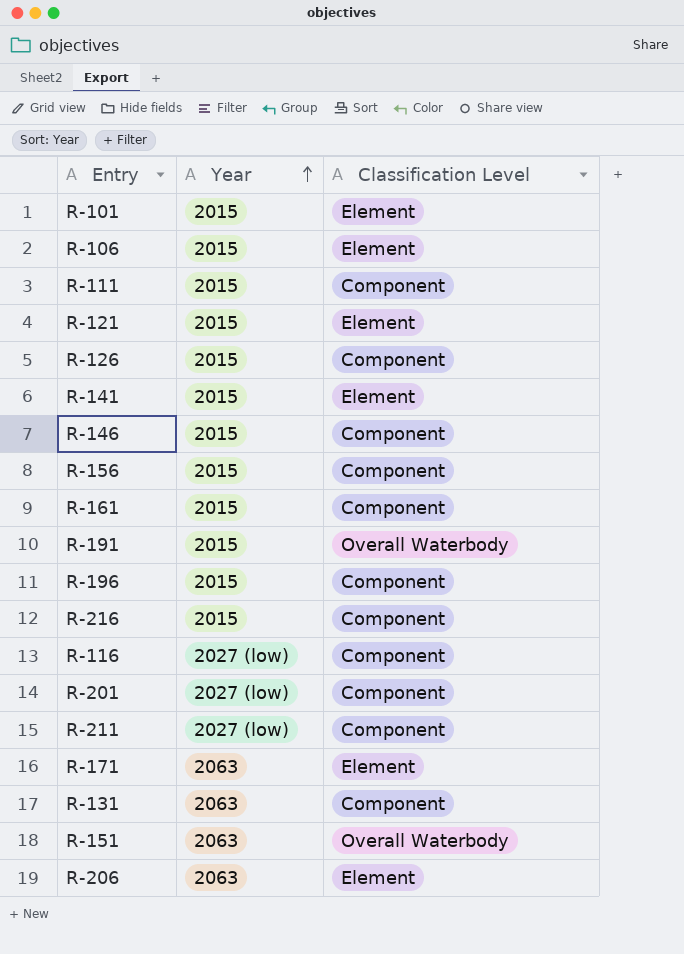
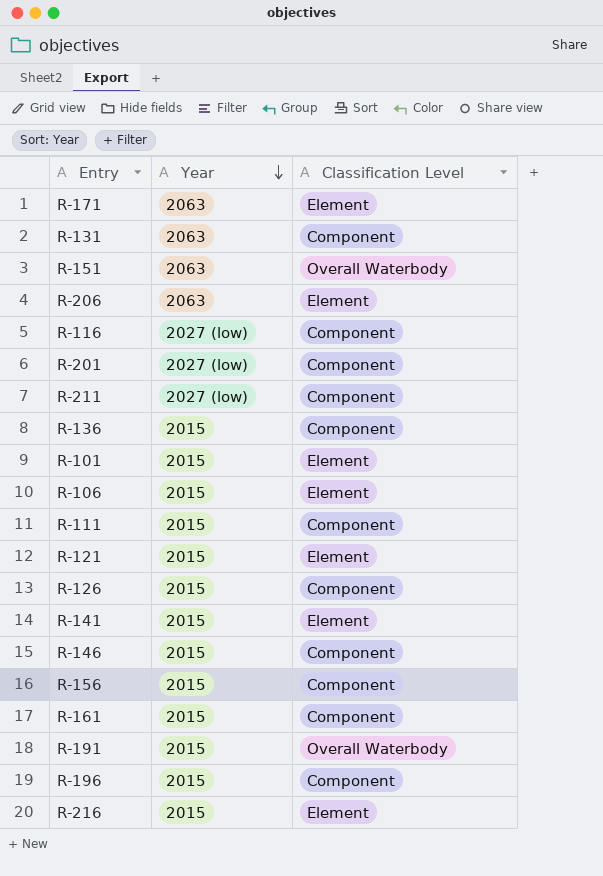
row order: Year ascending -> Year descending
row R-136: none -> 2015 | Component
R-216 | Classification Level: Component -> Element

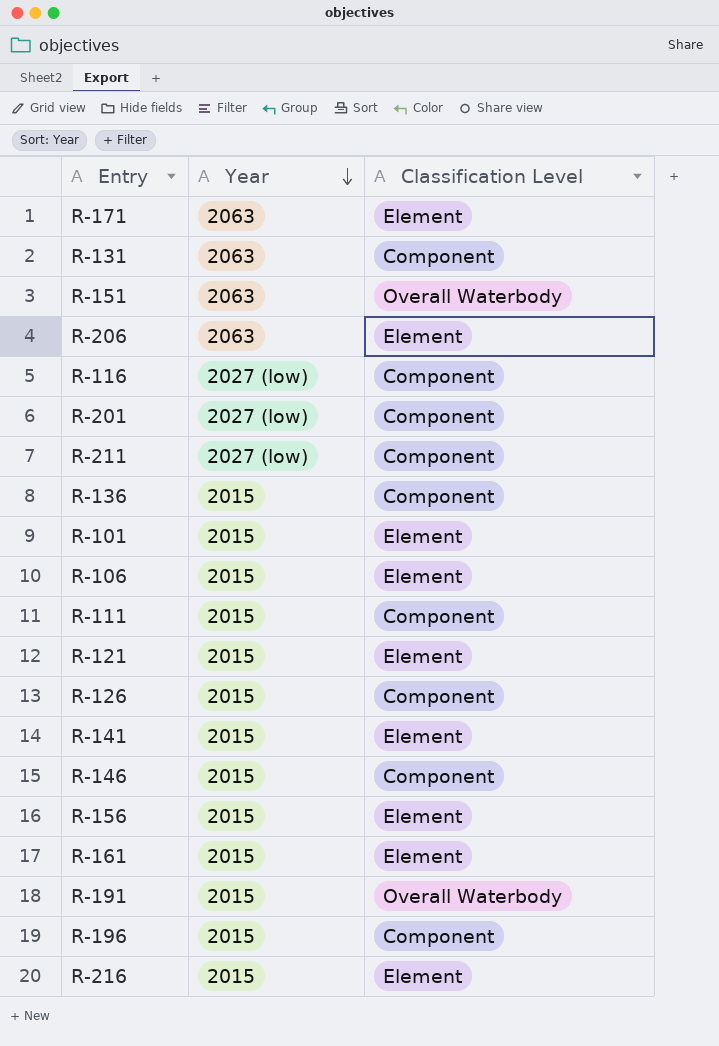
R-156 | Classification Level: Component -> Element
R-161 | Classification Level: Component -> Element

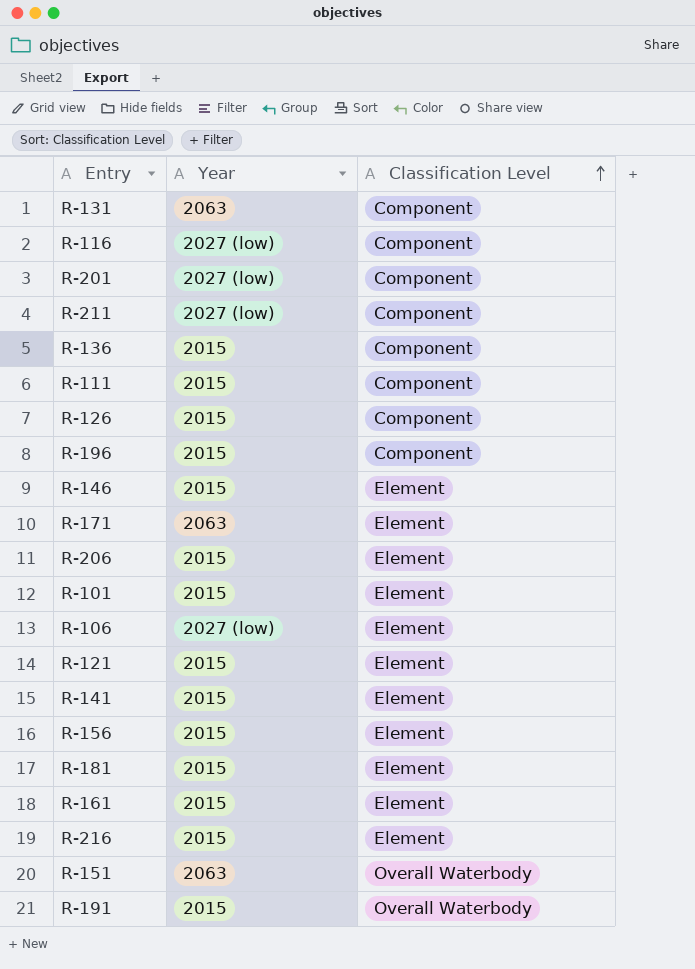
row order: Year descending -> Classification Level ascending
R-146 | Classification Level: Component -> Element
R-206 | Year: 2063 -> 2015
R-106 | Year: 2015 -> 2027 (low)
row R-181: none -> 2015 | Element

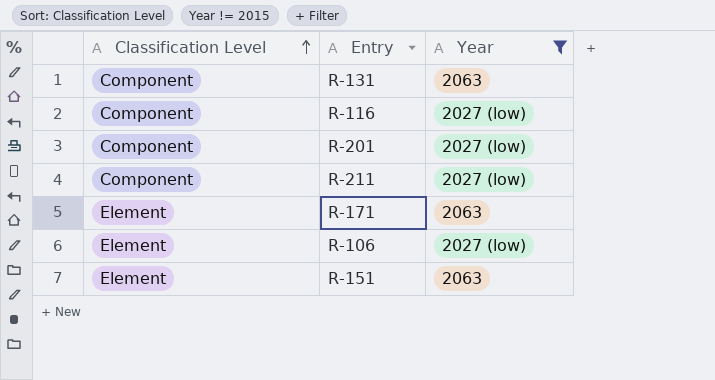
filter: none -> Year != 2015
column Classification Level | position: 3 -> 1
R-151 | Classification Level: Overall Waterbody -> Element

